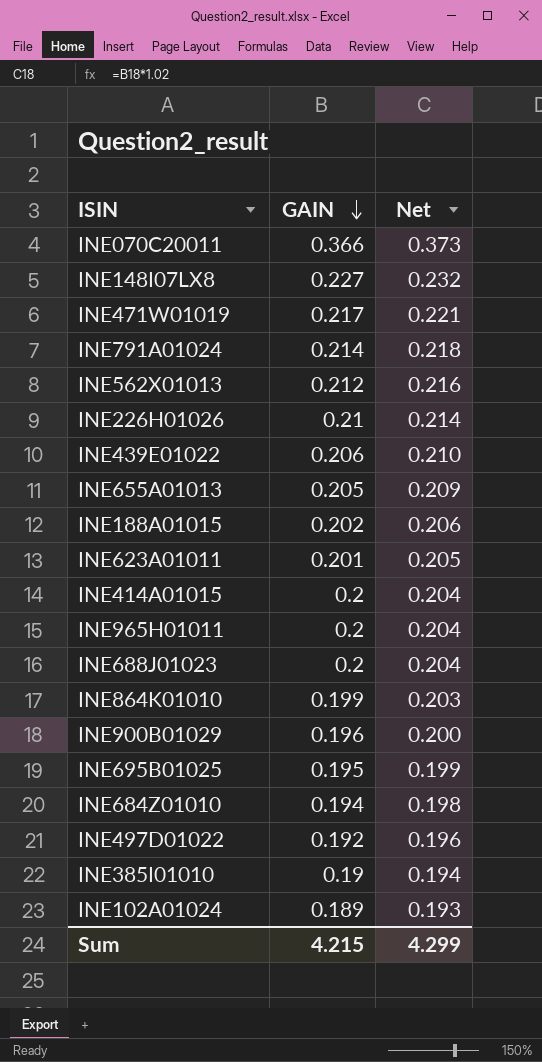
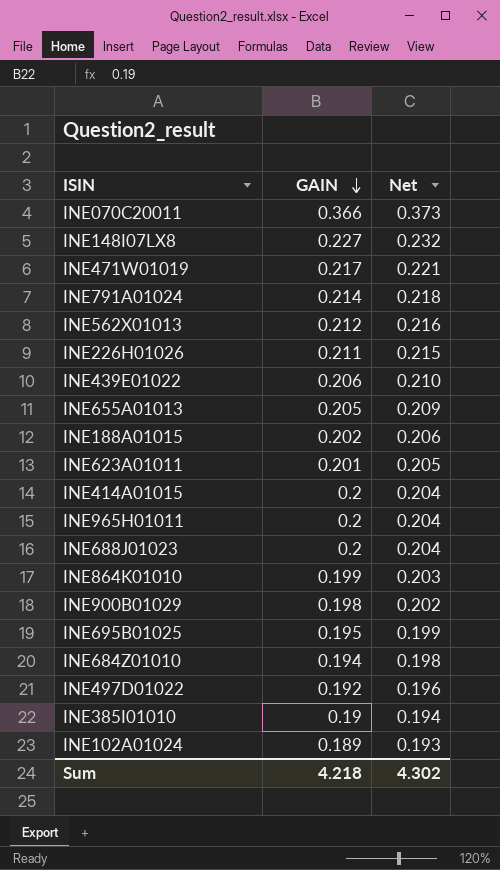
INE226H01026 | GAIN: 0.21 -> 0.211
INE226H01026 | Net: 0.214 -> 0.215
INE900B01029 | GAIN: 0.196 -> 0.198
INE900B01029 | Net: 0.200 -> 0.202
Sum | GAIN: 4.215 -> 4.218
Sum | Net: 4.299 -> 4.302

